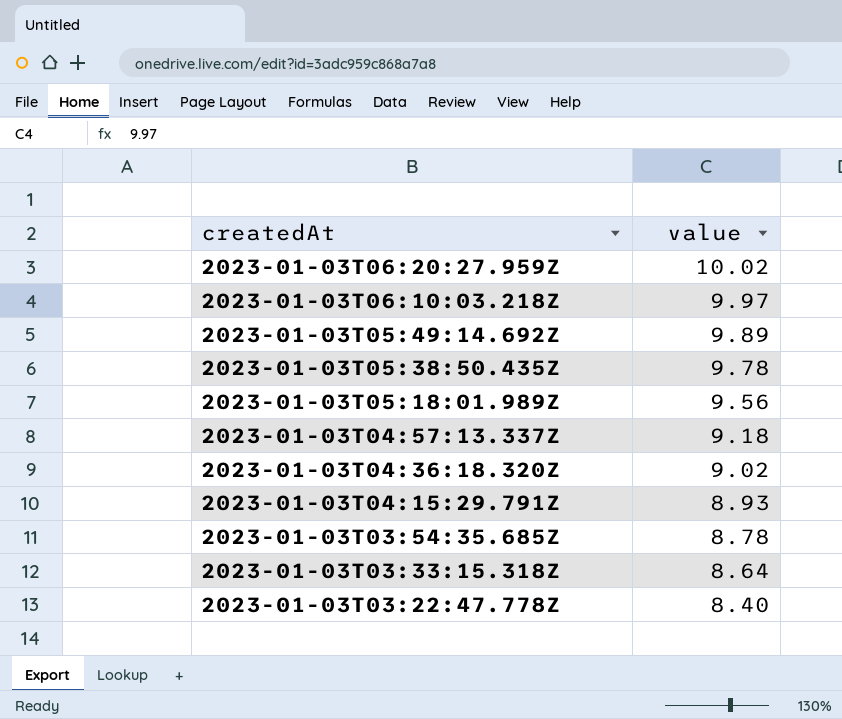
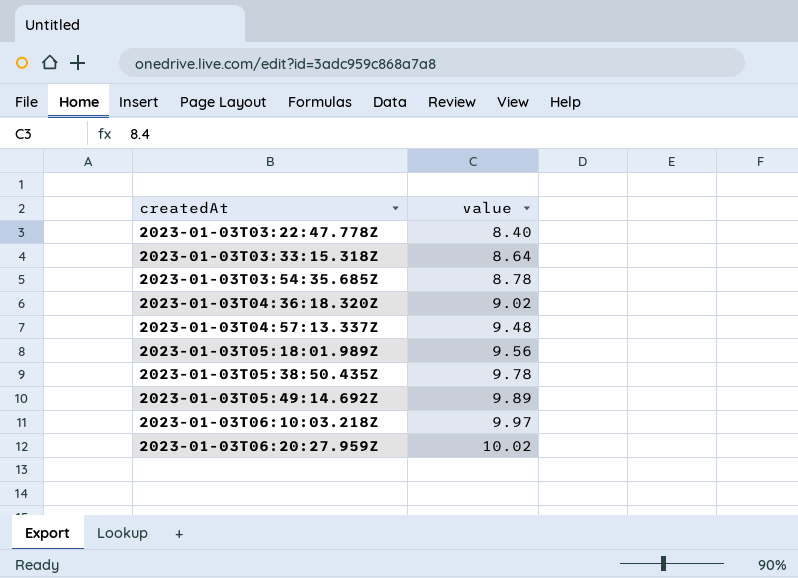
row order: createdAt descending -> createdAt ascending
row 2023-01-03T04:15:29.791Z: 8.93 -> none
2023-01-03T04:57:13.337Z | value: 9.18 -> 9.48

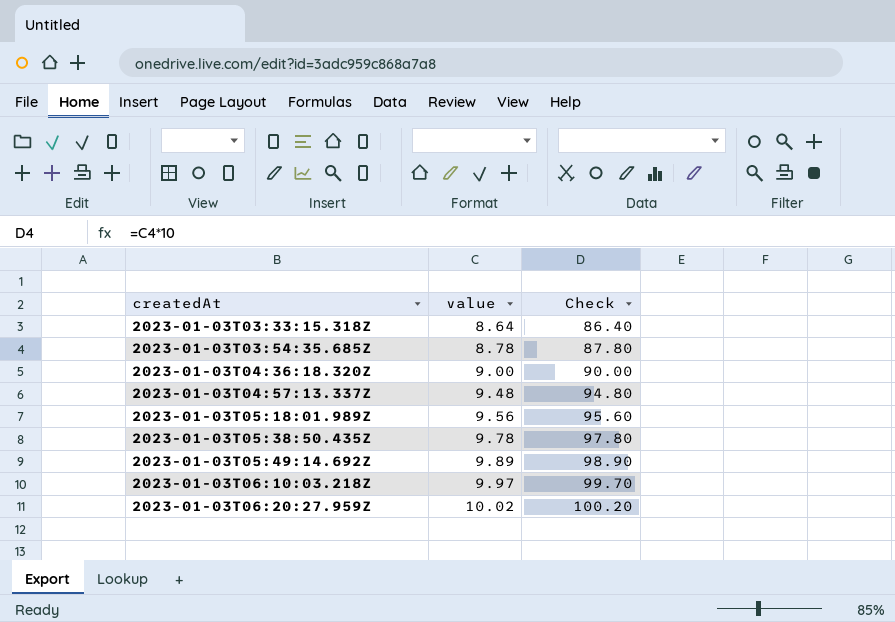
column Check | formula: none -> [value] * 10
row 2023-01-03T03:22:47.778Z: 8.40 -> none
2023-01-03T04:36:18.320Z | value: 9.02 -> 9.00

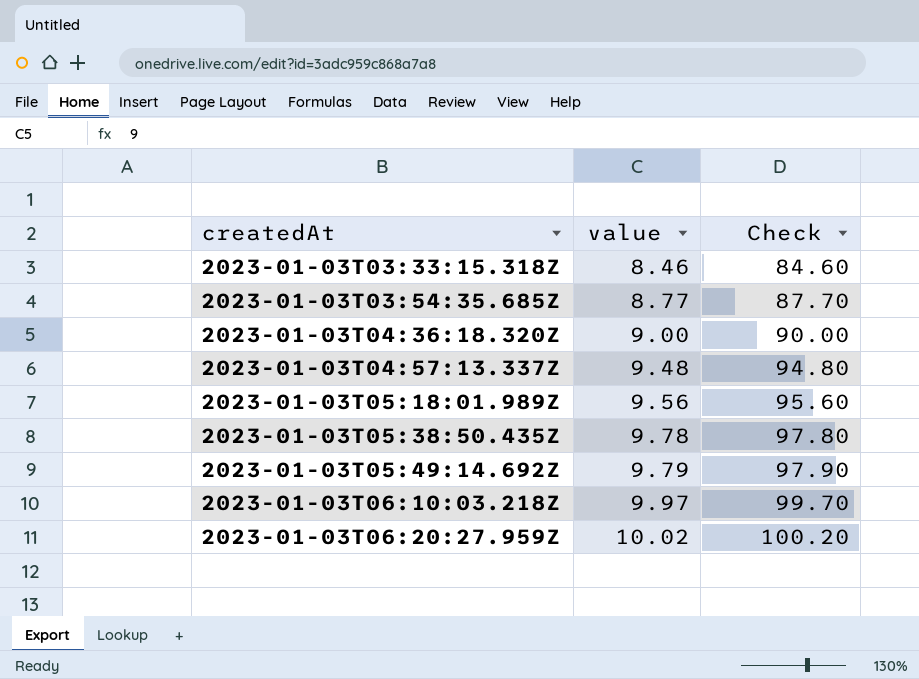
2023-01-03T03:33:15.318Z | value: 8.64 -> 8.46
2023-01-03T03:33:15.318Z | Check: 86.40 -> 84.60
2023-01-03T03:54:35.685Z | value: 8.78 -> 8.77
2023-01-03T03:54:35.685Z | Check: 87.80 -> 87.70
2023-01-03T05:49:14.692Z | value: 9.89 -> 9.79
2023-01-03T05:49:14.692Z | Check: 98.90 -> 97.90

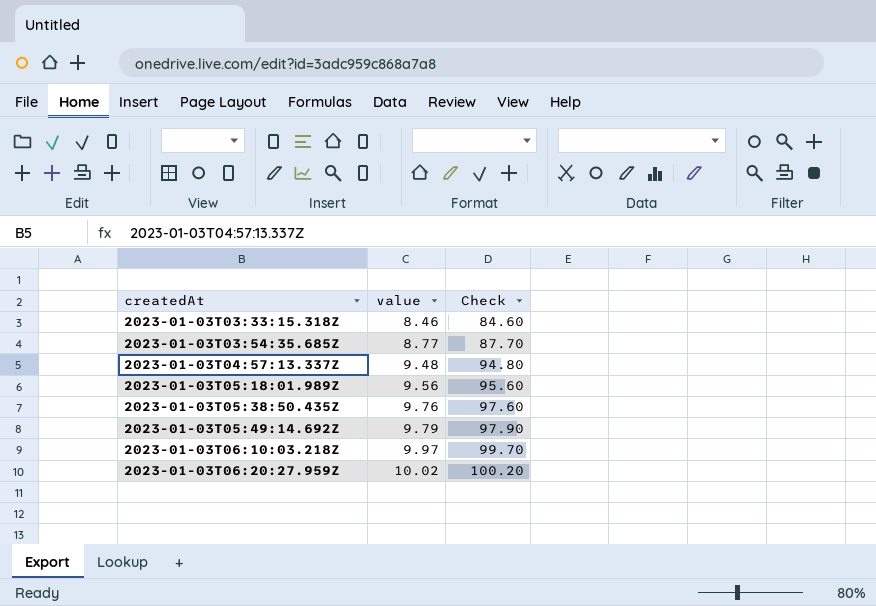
row 2023-01-03T04:36:18.320Z: 9.00 | 90.00 -> none
2023-01-03T05:38:50.435Z | value: 9.78 -> 9.76
2023-01-03T05:38:50.435Z | Check: 97.80 -> 97.60

